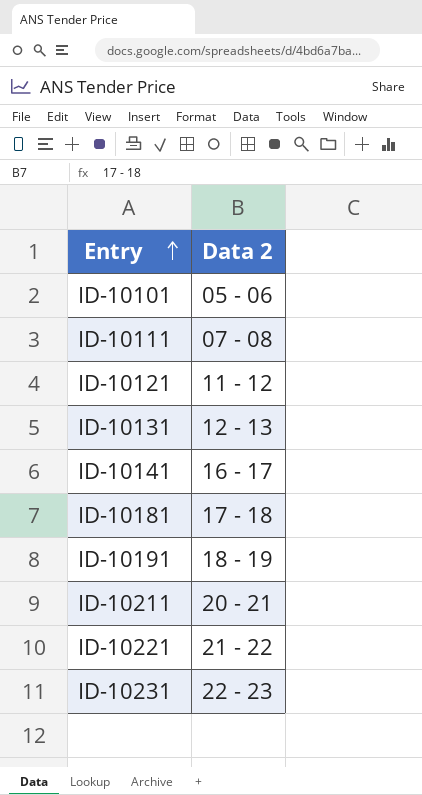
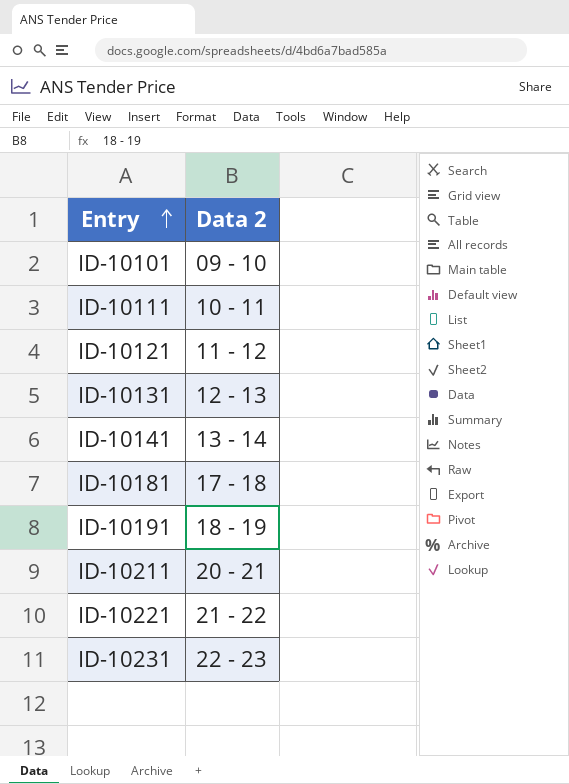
ID-10101 | Data 2: 05 - 06 -> 09 - 10
ID-10111 | Data 2: 07 - 08 -> 10 - 11
ID-10141 | Data 2: 16 - 17 -> 13 - 14

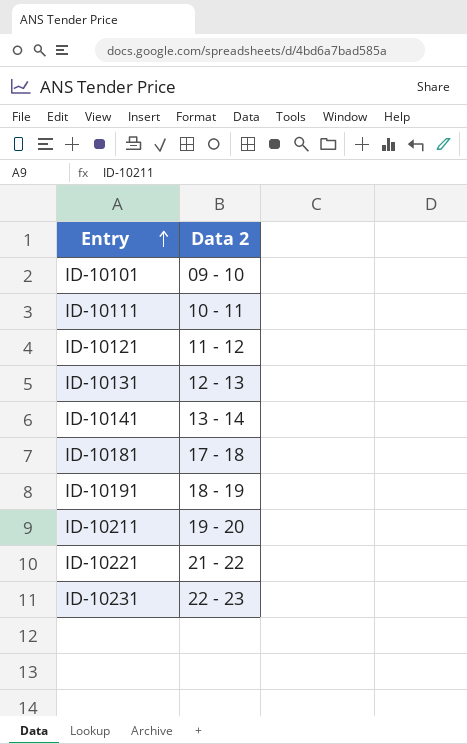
ID-10211 | Data 2: 20 - 21 -> 19 - 20

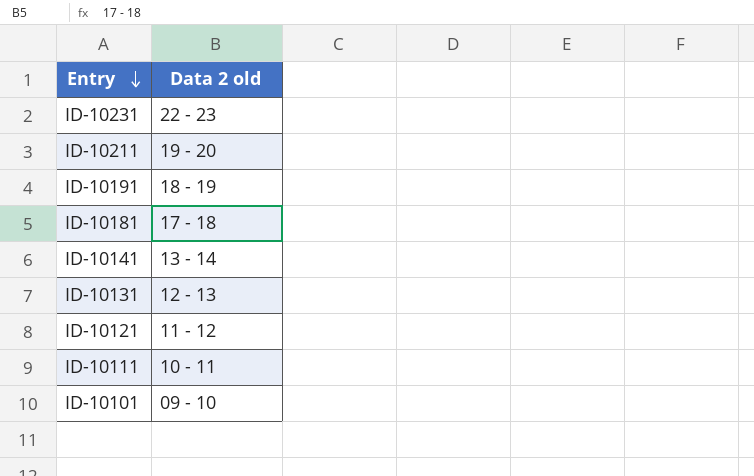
row order: Entry ascending -> Entry descending
column name: Data 2 -> Data 2 old
row ID-10221: 21 - 22 -> none

